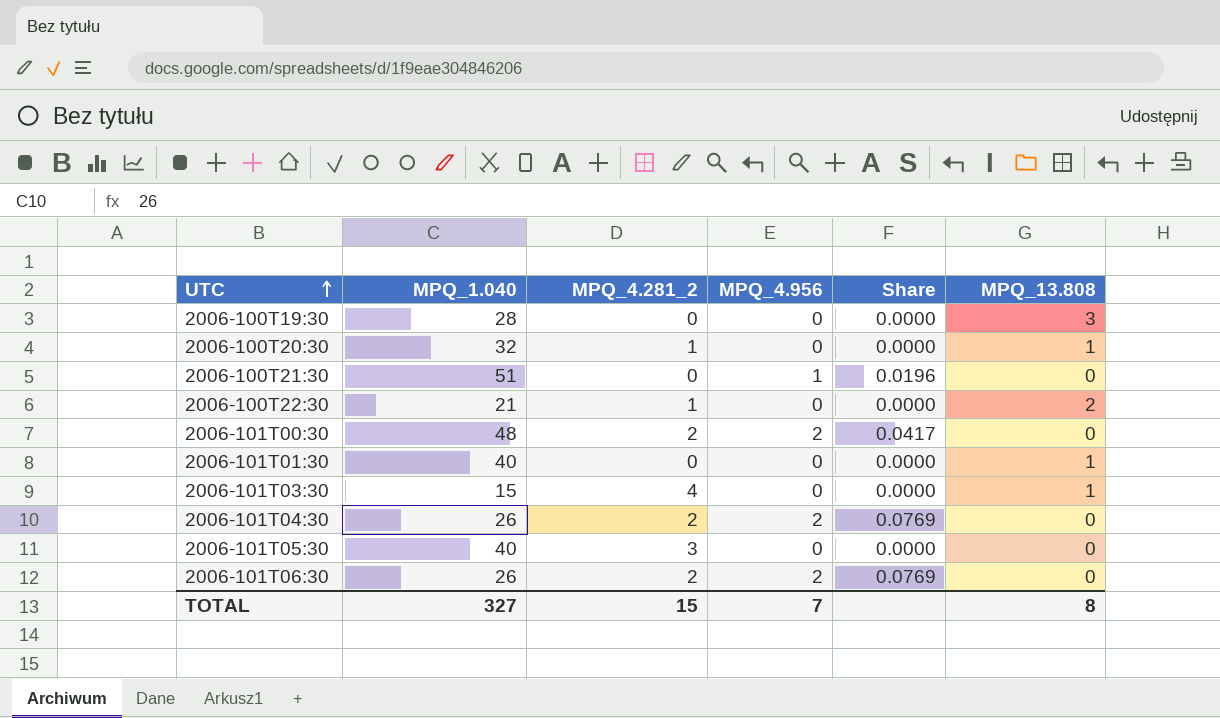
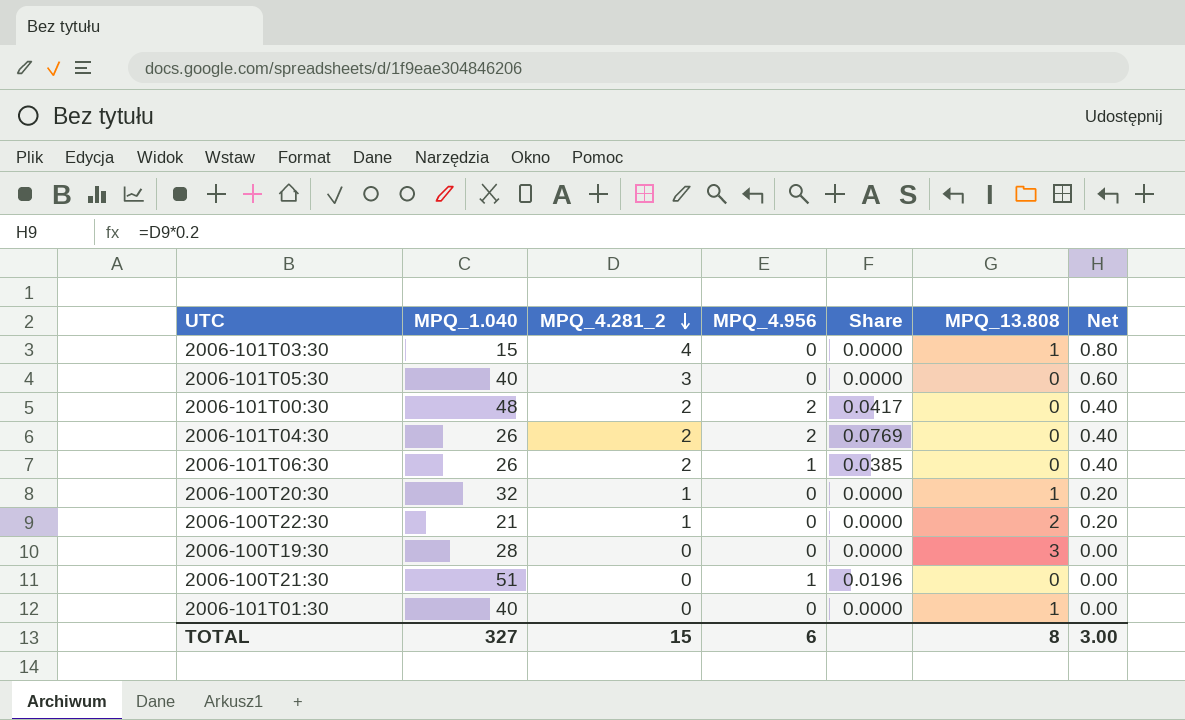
row order: UTC ascending -> MPQ_4.281_2 descending
column Net | formula: none -> [MPQ_4.281_2] * 0.2
2006-101T06:30 | MPQ_4.956: 2 -> 1
2006-101T06:30 | Share: 0.0769 -> 0.0385
TOTAL | MPQ_4.956: 7 -> 6

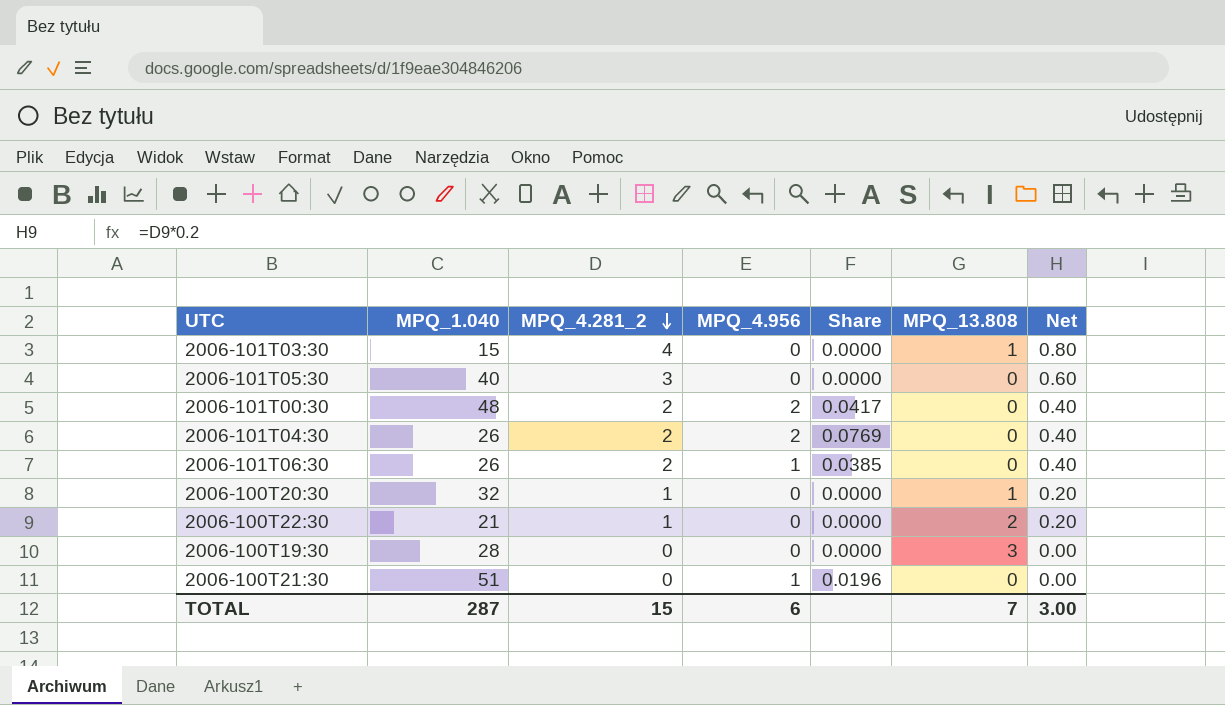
row 2006-101T01:30: 40 | 0 | 0 | 0.0000 | 1 | 0.00 -> none
TOTAL | MPQ_1.040: 327 -> 287
TOTAL | MPQ_13.808: 8 -> 7

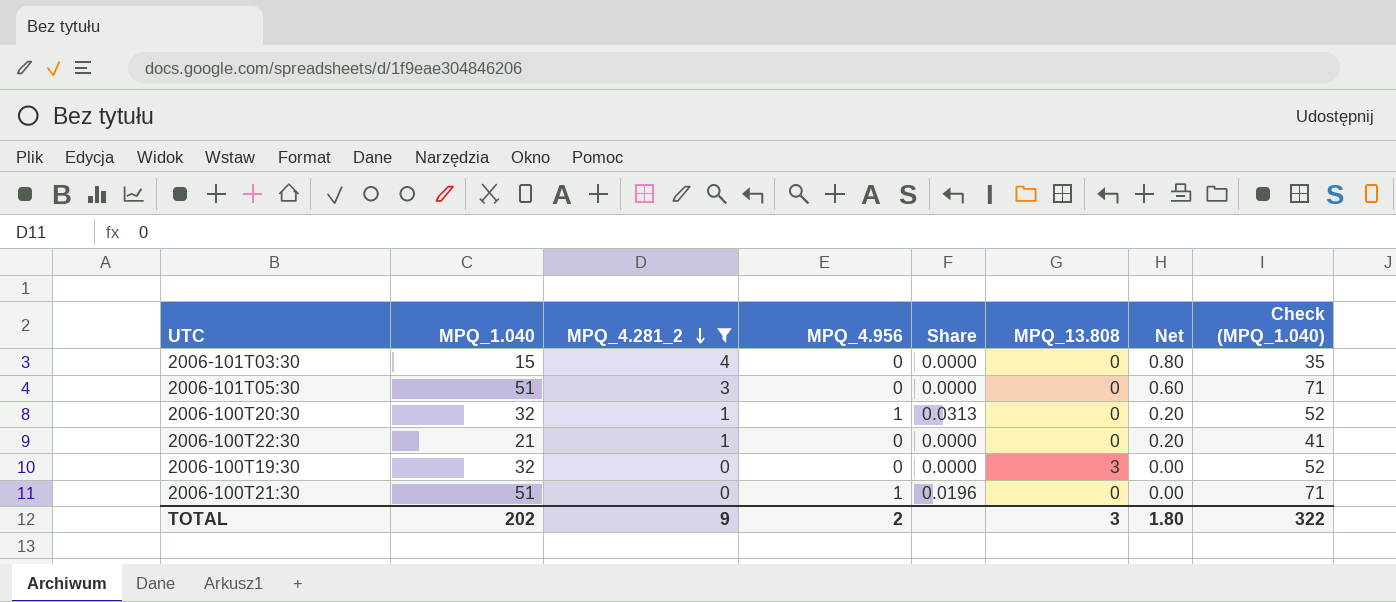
filter: none -> MPQ_4.281_2 != 2
column Check (MPQ_1.040) | formula: none -> [MPQ_1.040] + 20
2006-101T03:30 | MPQ_13.808: 1 -> 0
2006-101T05:30 | MPQ_1.040: 40 -> 51
2006-100T20:30 | MPQ_4.956: 0 -> 1
2006-100T20:30 | Share: 0.0000 -> 0.0313
2006-100T20:30 | MPQ_13.808: 1 -> 0
2006-100T22:30 | MPQ_13.808: 2 -> 0
2006-100T19:30 | MPQ_1.040: 28 -> 32
TOTAL | MPQ_1.040: 287 -> 202
TOTAL | MPQ_4.281_2: 15 -> 9
TOTAL | MPQ_4.956: 6 -> 2
TOTAL | MPQ_13.808: 7 -> 3
TOTAL | Net: 3.00 -> 1.80

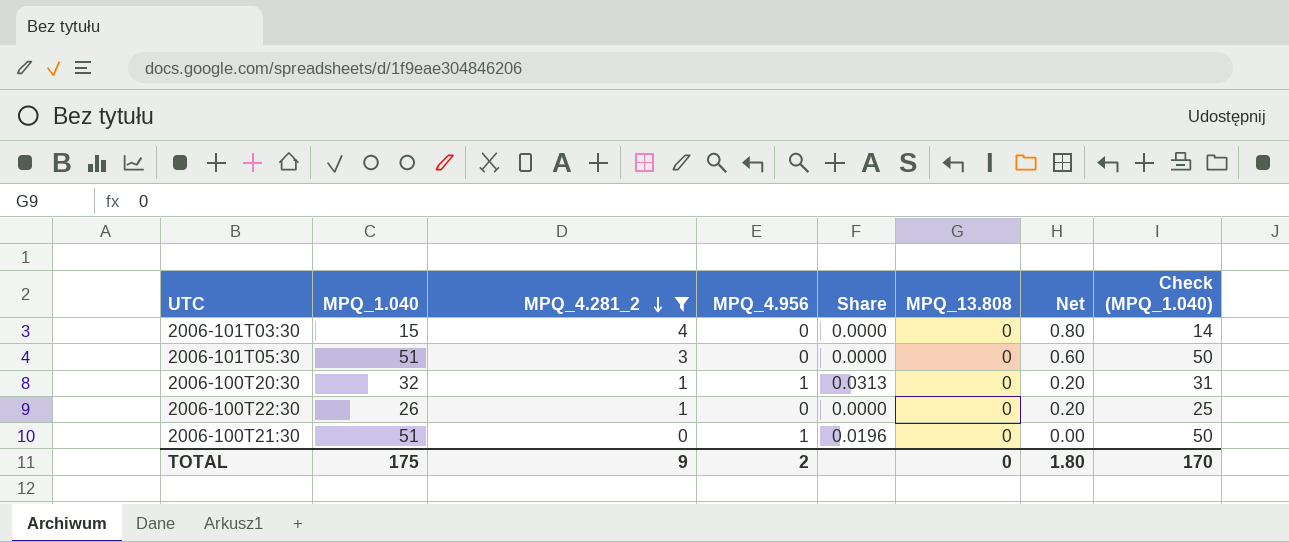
column Check (MPQ_1.040) | formula: [MPQ_1.040] + 20 -> [MPQ_1.040] - 1
row 2006-100T19:30: 32 | 0 | 0 | 0.0000 | 3 | 0.00 | 52 -> none
2006-100T22:30 | MPQ_1.040: 21 -> 26
TOTAL | MPQ_1.040: 202 -> 175
TOTAL | MPQ_13.808: 3 -> 0
TOTAL | Check (MPQ_1.040): 322 -> 170

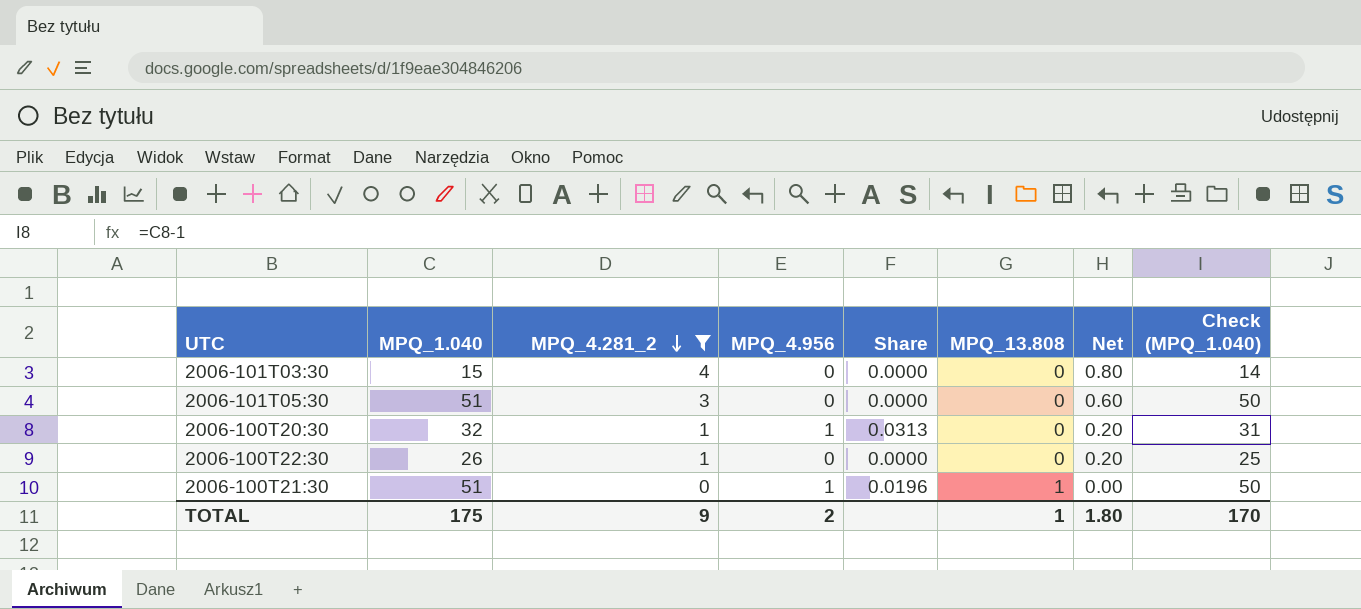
2006-100T21:30 | MPQ_13.808: 0 -> 1
TOTAL | MPQ_13.808: 0 -> 1

